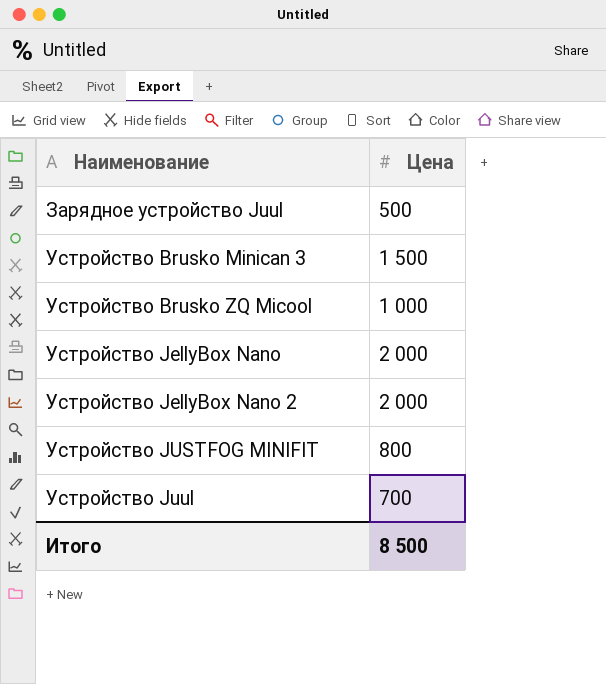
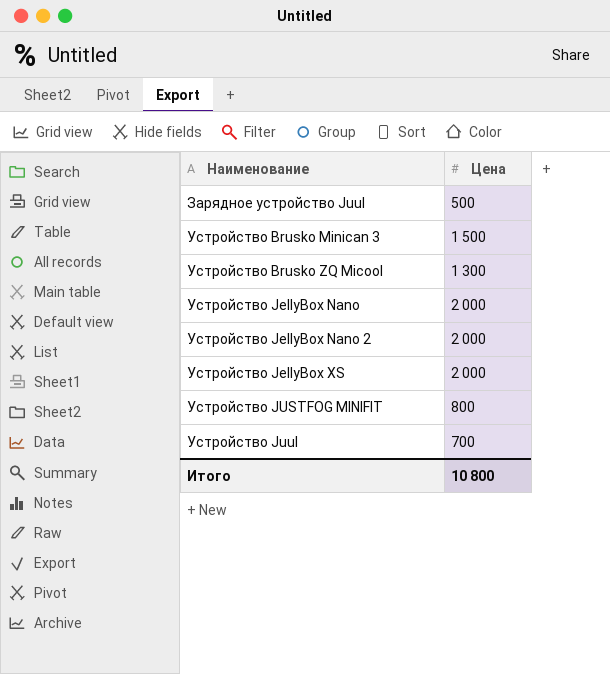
Устройство Brusko ZQ Micool | Цена: 1 000 -> 1 300
row Устройство JellyBox XS: none -> 2 000
Итого | Цена: 8 500 -> 10 800

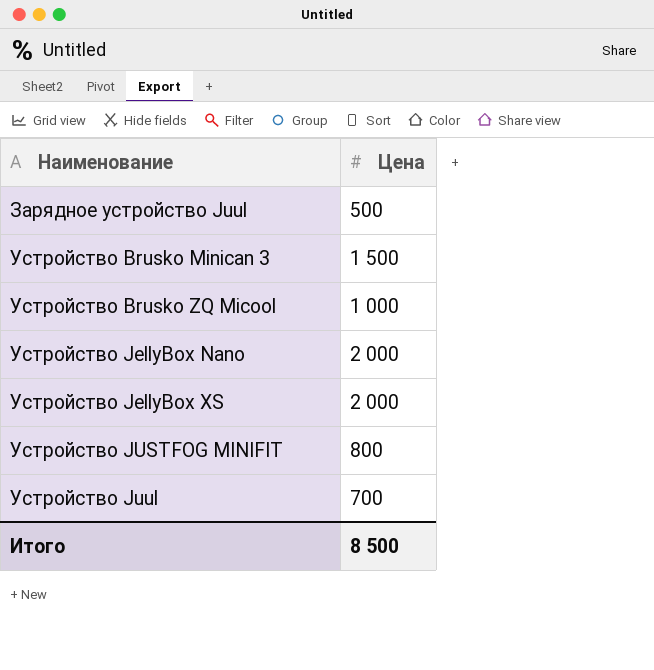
row Устройство JellyBox Nano 2: 2 000 -> none
Устройство Brusko ZQ Micool | Цена: 1 300 -> 1 000
Итого | Цена: 10 800 -> 8 500

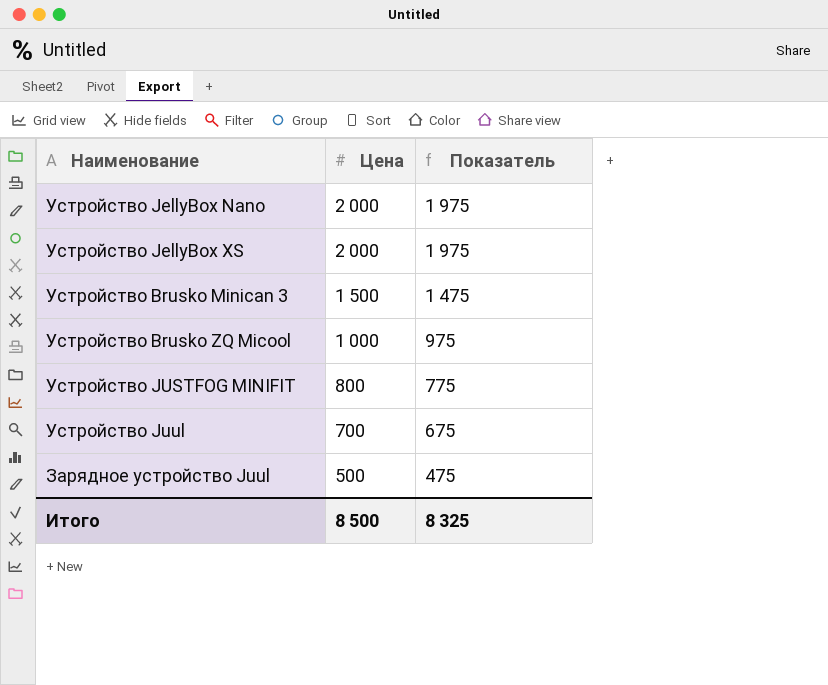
row order: Наименование ascending -> Цена descending
column Показатель | formula: none -> [Цена] - 25

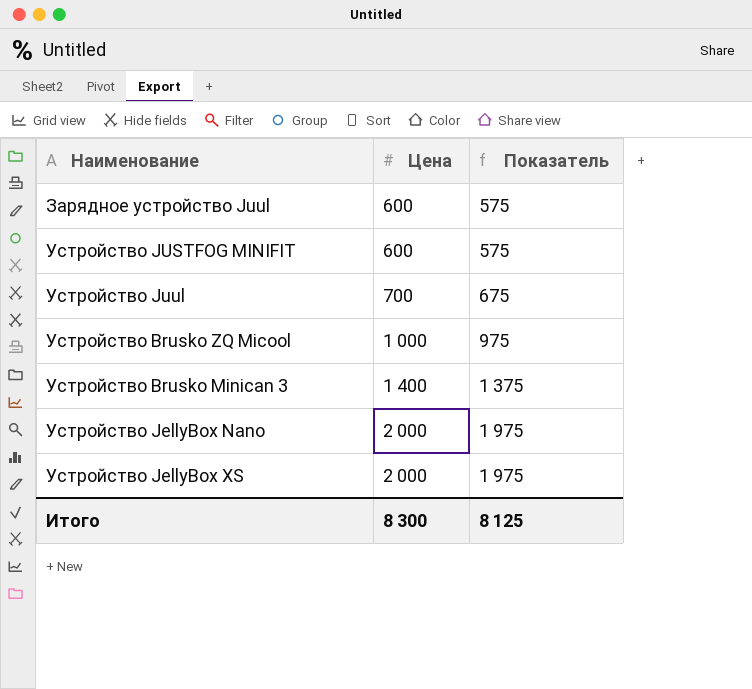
row order: Цена descending -> Цена ascending
Зарядное устройство Juul | Цена: 500 -> 600
Зарядное устройство Juul | Показатель: 475 -> 575
Устройство JUSTFOG MINIFIT | Цена: 800 -> 600
Устройство JUSTFOG MINIFIT | Показатель: 775 -> 575
Устройство Brusko Minican 3 | Цена: 1 500 -> 1 400
Устройство Brusko Minican 3 | Показатель: 1 475 -> 1 375
Итого | Цена: 8 500 -> 8 300
Итого | Показатель: 8 325 -> 8 125

